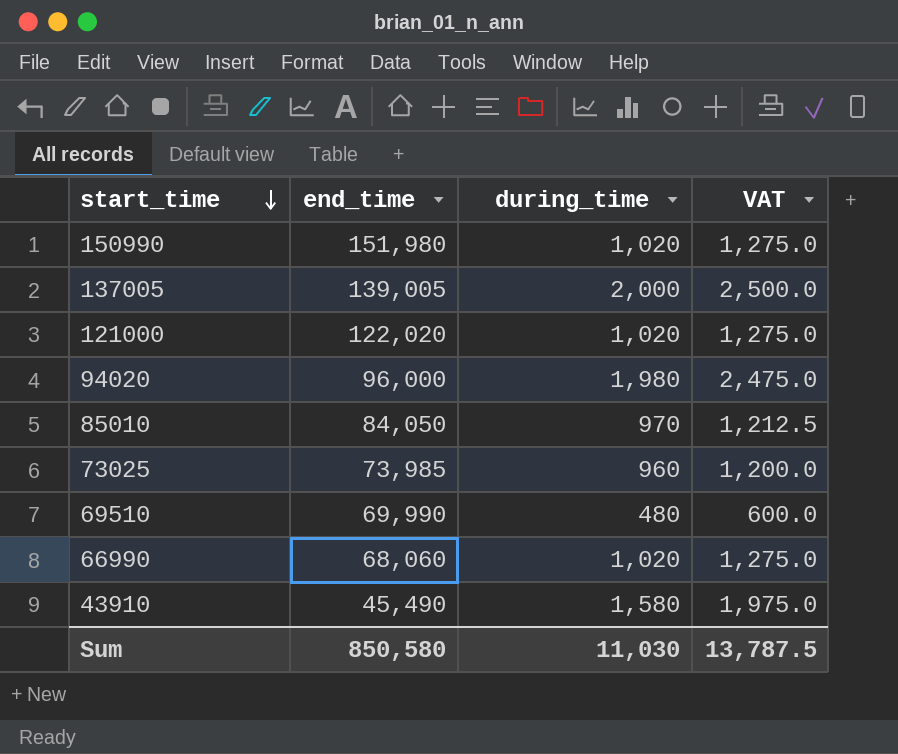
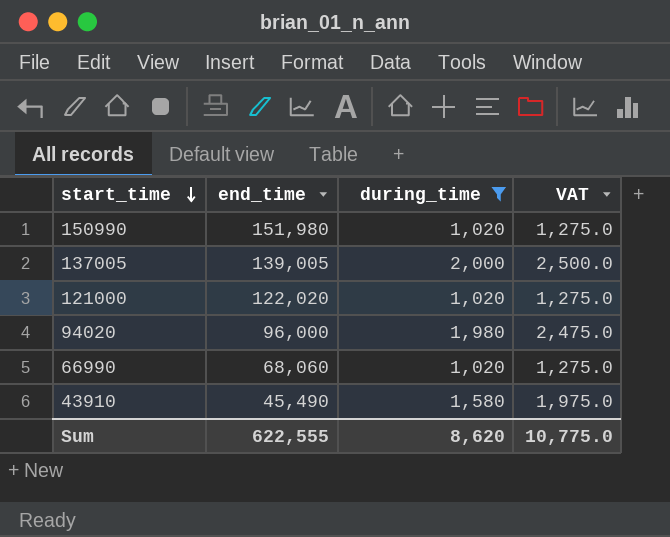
filter: none -> during_time >= 1,020
Sum | end_time: 850,580 -> 622,555
Sum | during_time: 11,030 -> 8,620
Sum | VAT: 13,787.5 -> 10,775.0

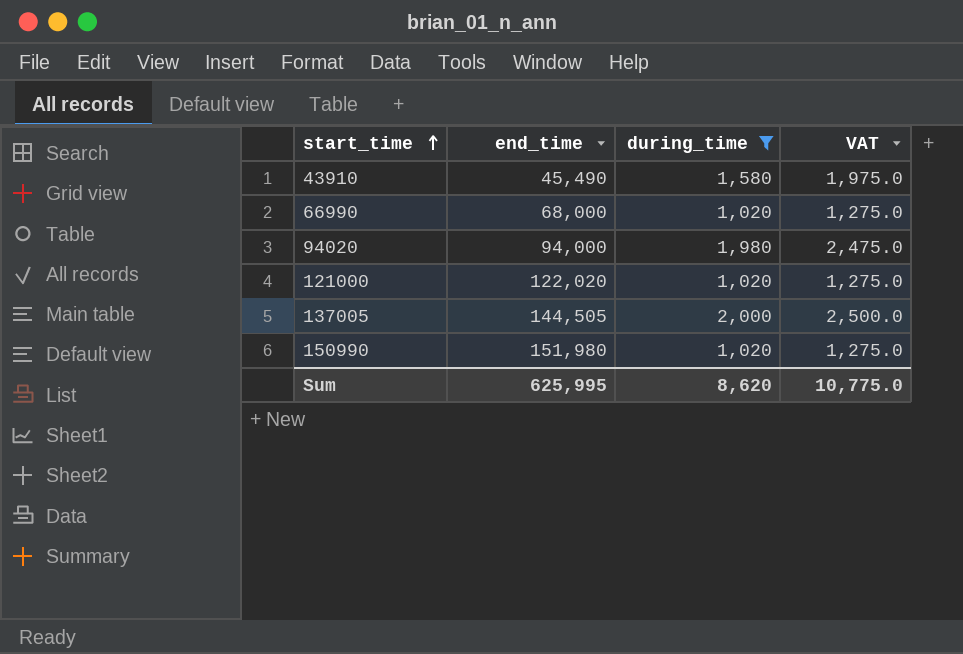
row order: start_time descending -> start_time ascending
66990 | end_time: 68,060 -> 68,000
94020 | end_time: 96,000 -> 94,000
137005 | end_time: 139,005 -> 144,505
Sum | end_time: 622,555 -> 625,995

